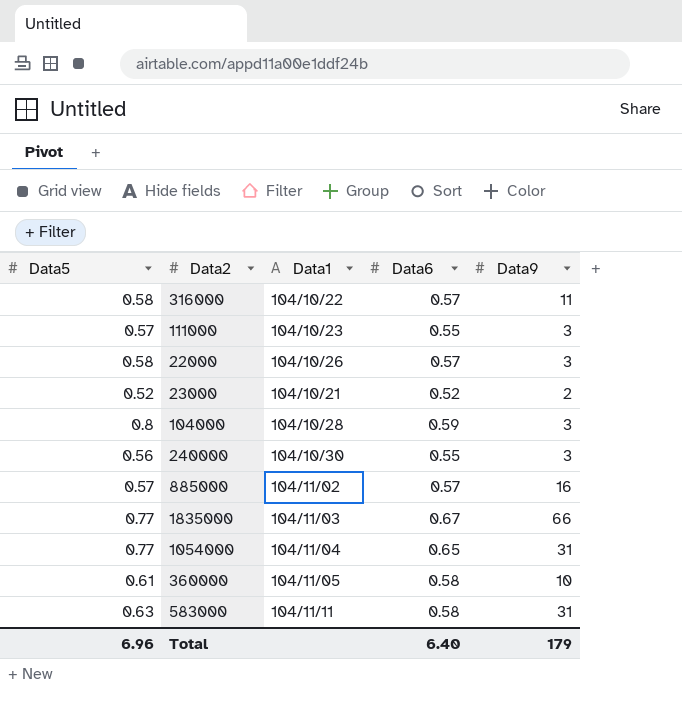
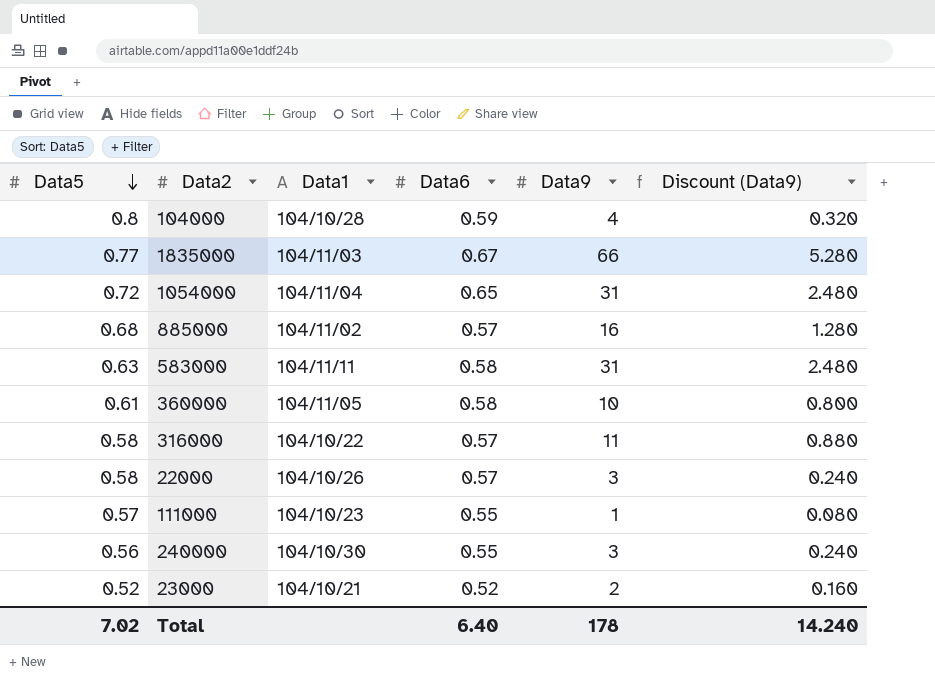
row order: none -> Data5 descending
column Discount (Data9) | formula: none -> [Data9] * 0.08
104000 | Data9: 3 -> 4
1054000 | Data5: 0.77 -> 0.72
885000 | Data5: 0.57 -> 0.68
111000 | Data9: 3 -> 1
Total | Data5: 6.96 -> 7.02
Total | Data9: 179 -> 178

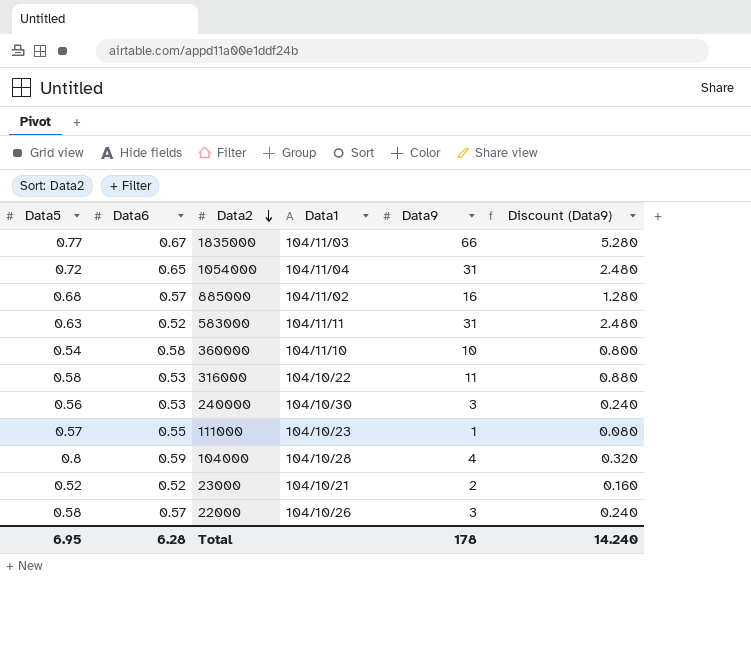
row order: Data5 descending -> Data2 descending
column Data6 | position: 4 -> 2
583000 | Data6: 0.58 -> 0.52
360000 | Data5: 0.61 -> 0.54
360000 | Data1: 104/11/05 -> 104/11/10
316000 | Data6: 0.57 -> 0.53
240000 | Data6: 0.55 -> 0.53
Total | Data5: 7.02 -> 6.95
Total | Data6: 6.40 -> 6.28

